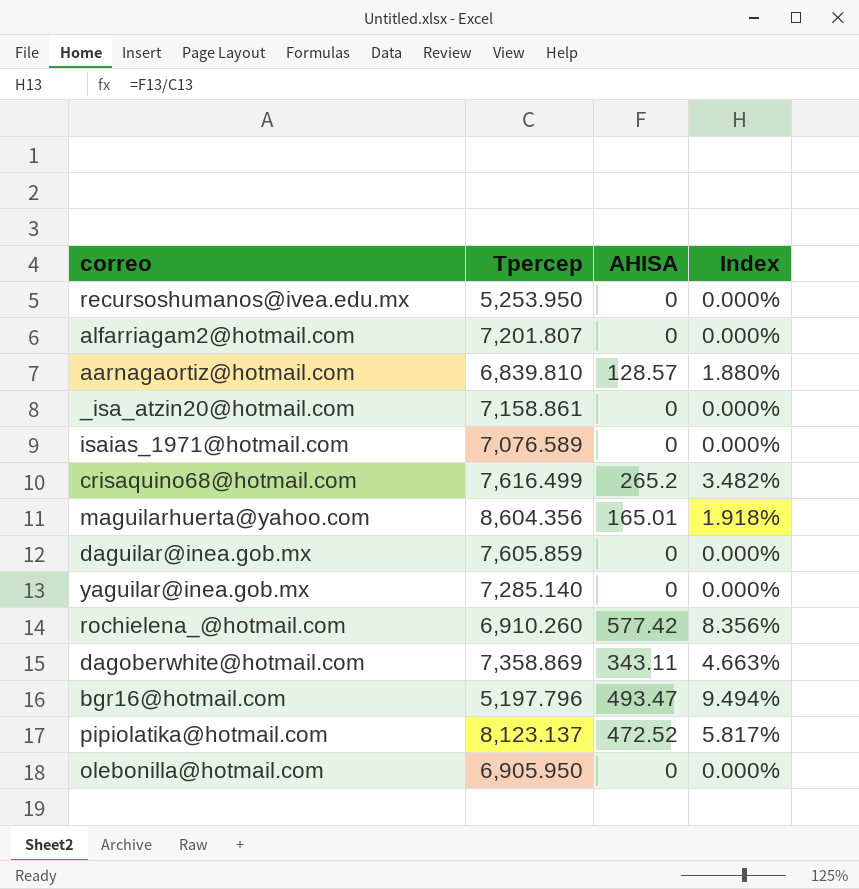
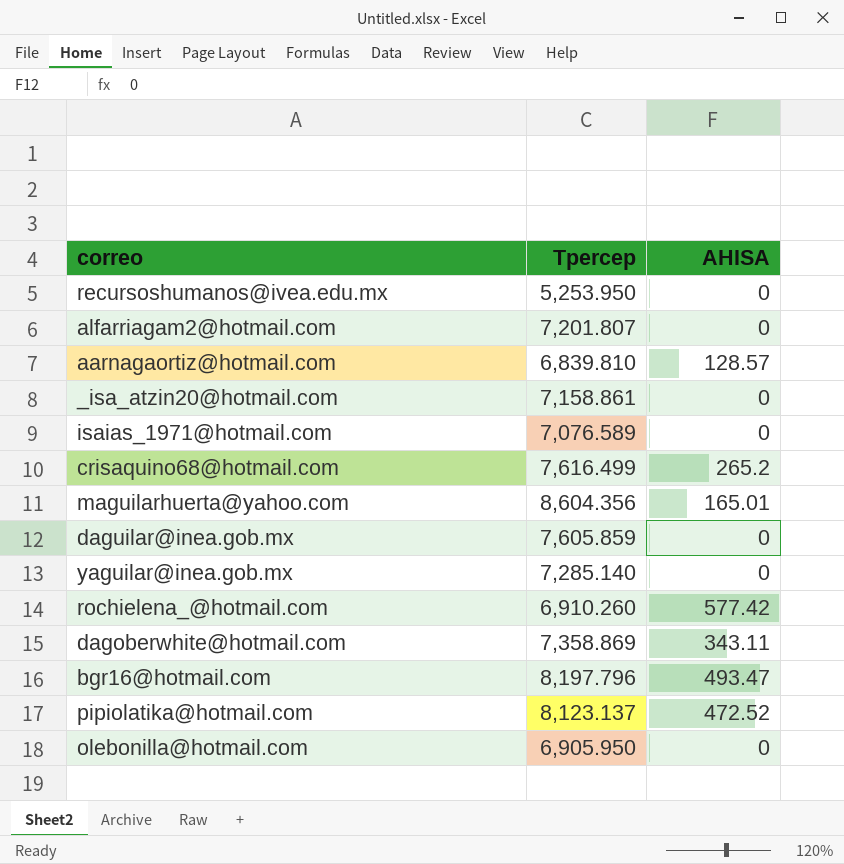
column Index | formula: [AHISA] / [Tpercep] -> none
bgr16@hotmail.com | Tpercep: 5,197.796 -> 8,197.796

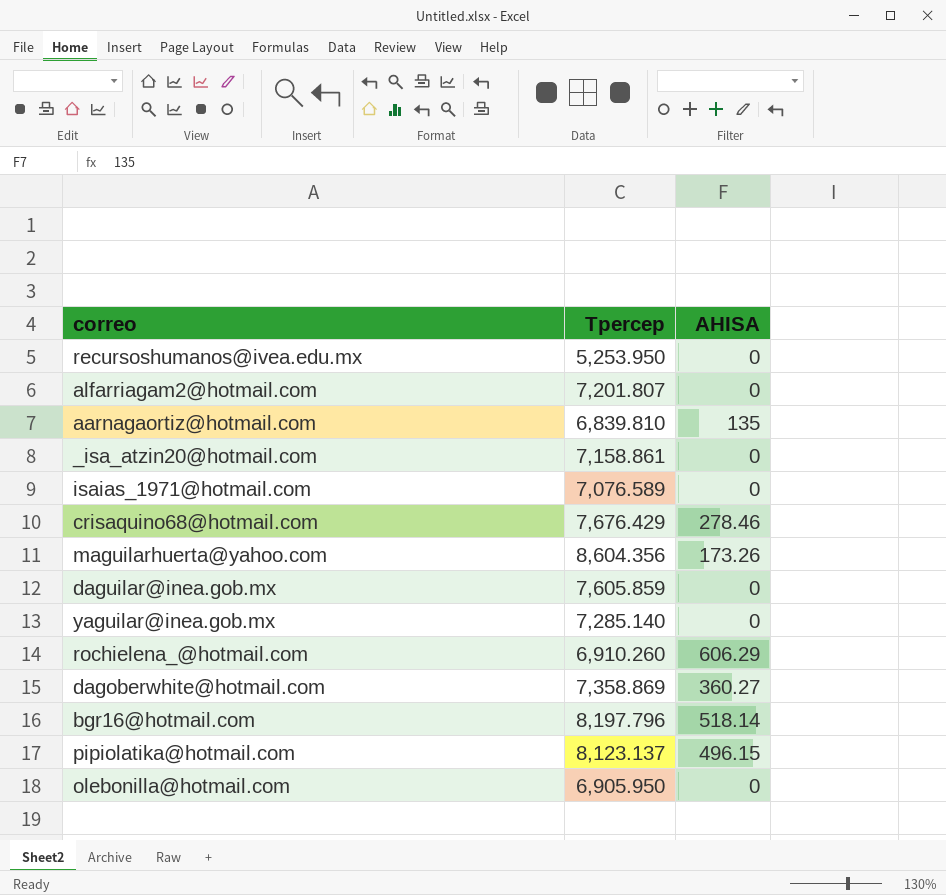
aarnagaortiz@hotmail.com | AHISA: 128.57 -> 135
crisaquino68@hotmail.com | Tpercep: 7,616.499 -> 7,676.429
crisaquino68@hotmail.com | AHISA: 265.2 -> 278.46
maguilarhuerta@yahoo.com | AHISA: 165.01 -> 173.26
rochielena_@hotmail.com | AHISA: 577.42 -> 606.29
dagoberwhite@hotmail.com | AHISA: 343.11 -> 360.27
bgr16@hotmail.com | AHISA: 493.47 -> 518.14
pipiolatika@hotmail.com | AHISA: 472.52 -> 496.15

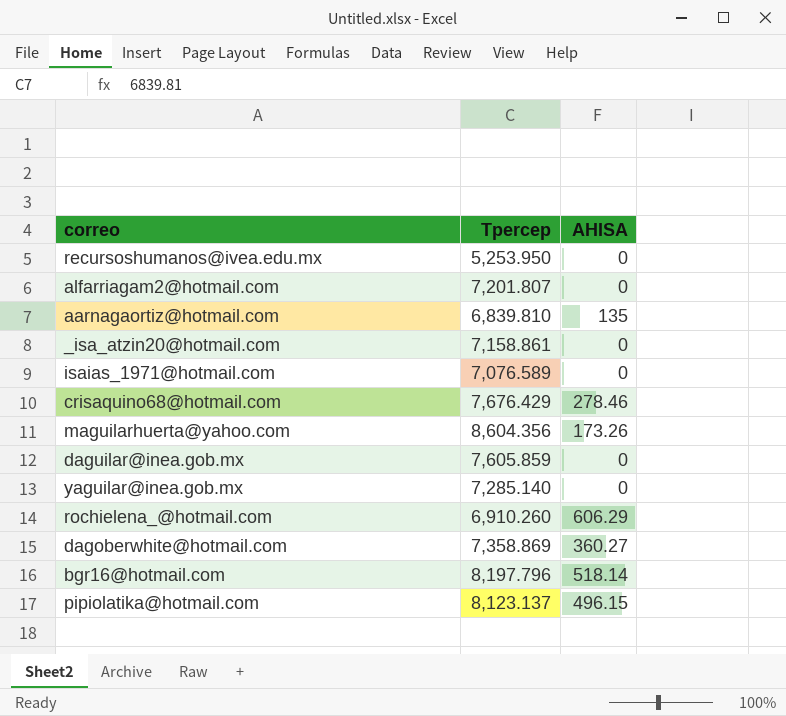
row olebonilla@hotmail.com: 6,905.950 | 0 -> none

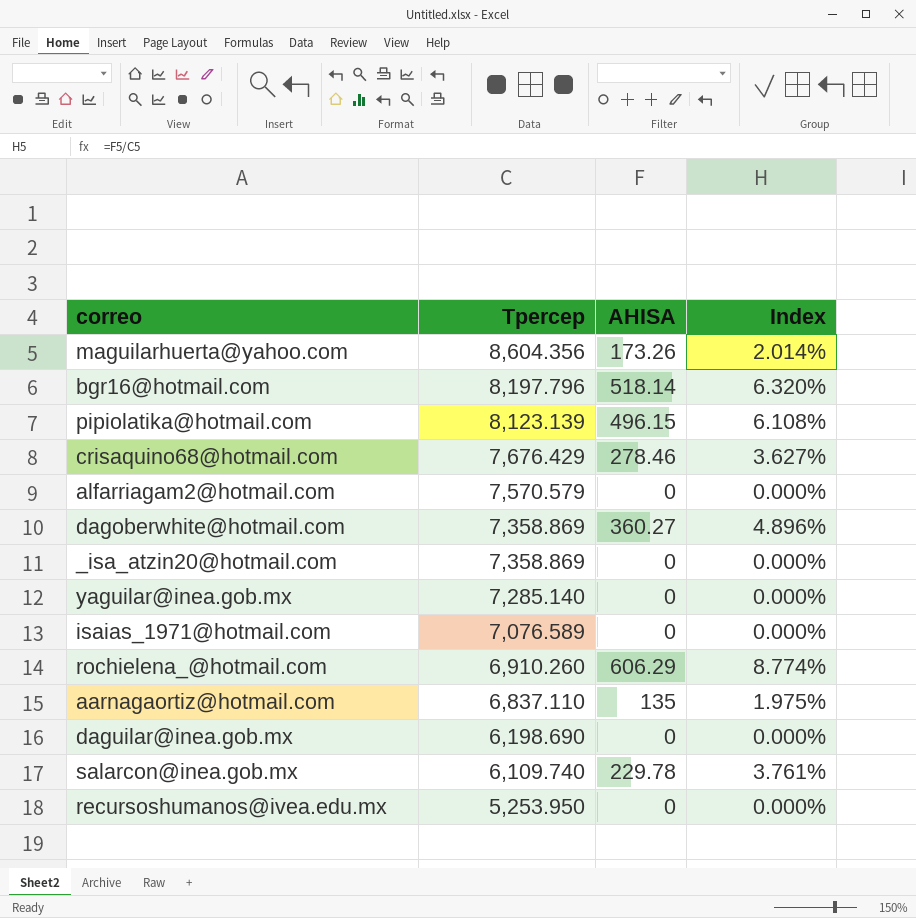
row order: none -> Tpercep descending
column Index | formula: none -> [AHISA] / [Tpercep]
pipiolatika@hotmail.com | Tpercep: 8,123.137 -> 8,123.139
alfarriagam2@hotmail.com | Tpercep: 7,201.807 -> 7,570.579
_isa_atzin20@hotmail.com | Tpercep: 7,158.861 -> 7,358.869
aarnagaortiz@hotmail.com | Tpercep: 6,839.810 -> 6,837.110
daguilar@inea.gob.mx | Tpercep: 7,605.859 -> 6,198.690
row salarcon@inea.gob.mx: none -> 6,109.740 | 229.78 | 3.761%

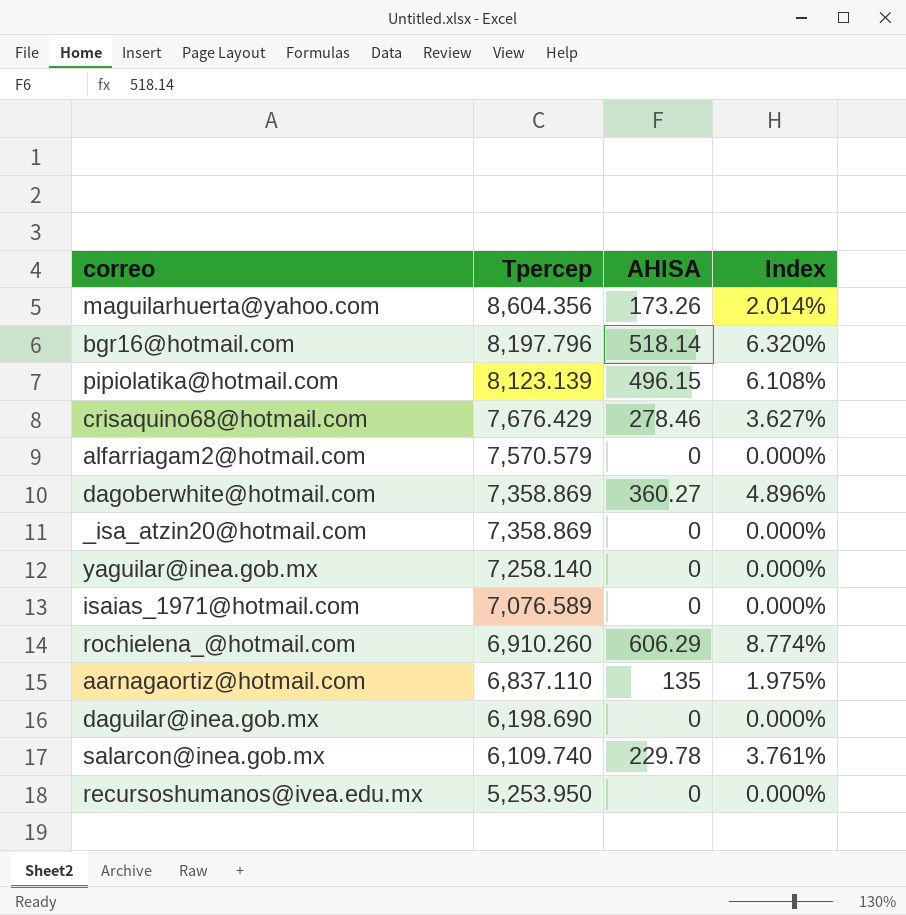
yaguilar@inea.gob.mx | Tpercep: 7,285.140 -> 7,258.140

